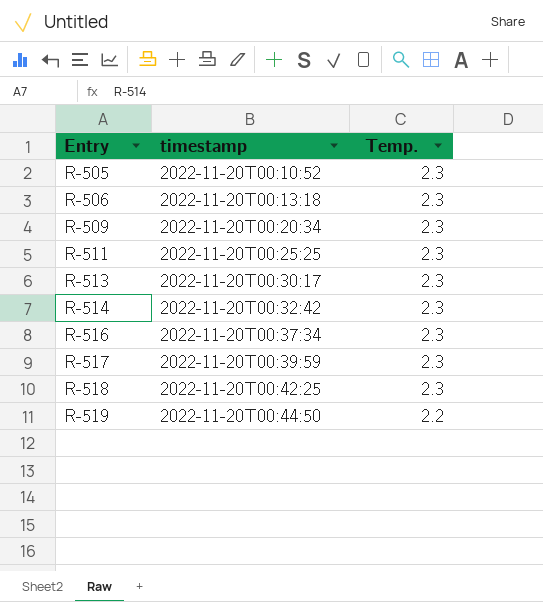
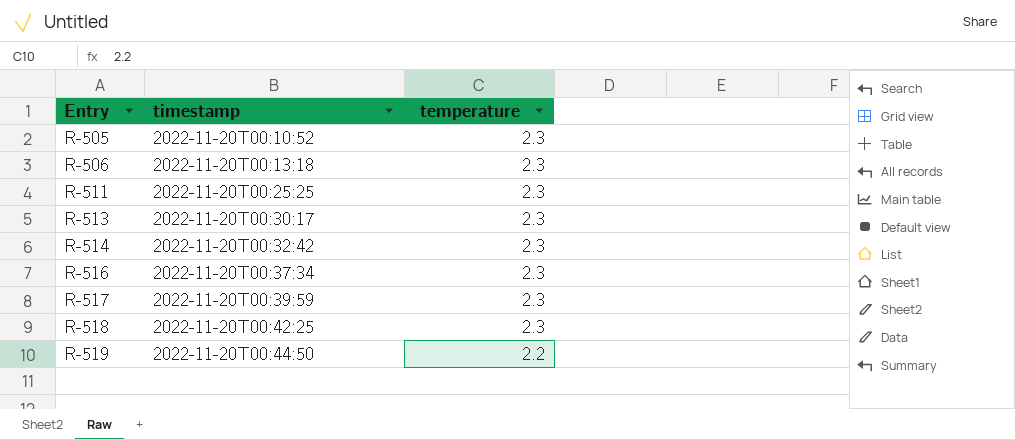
column name: Temp. -> temperature
row R-509: 2022-11-20T00:20:34 | 2.3 -> none

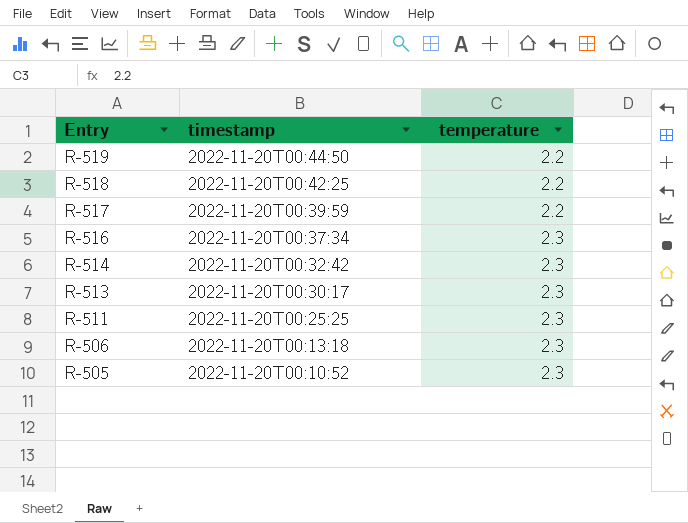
row order: Entry ascending -> Entry descending
R-518 | temperature: 2.3 -> 2.2
R-517 | temperature: 2.3 -> 2.2

